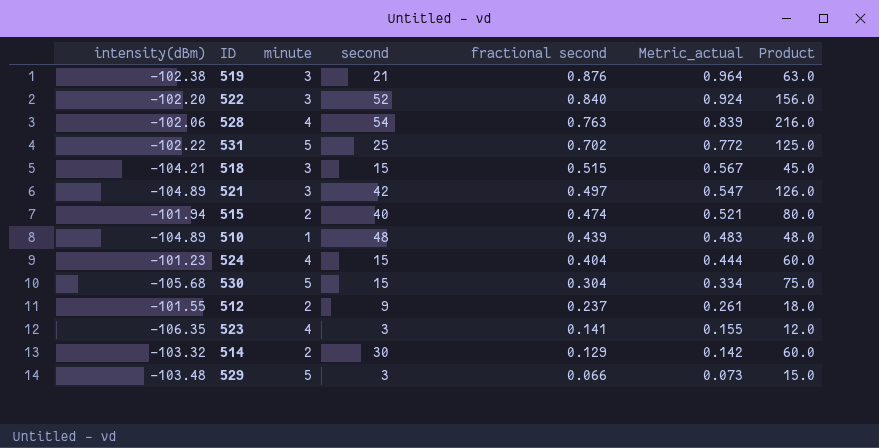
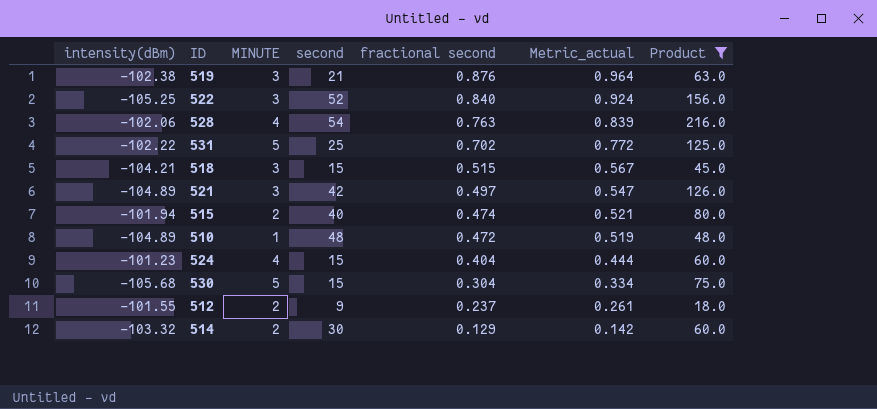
filter: none -> Product >= 18.0
column name: minute -> MINUTE
522 | intensity(dBm): -102.20 -> -105.25
510 | fractional second: 0.439 -> 0.472
510 | Metric_actual: 0.483 -> 0.519

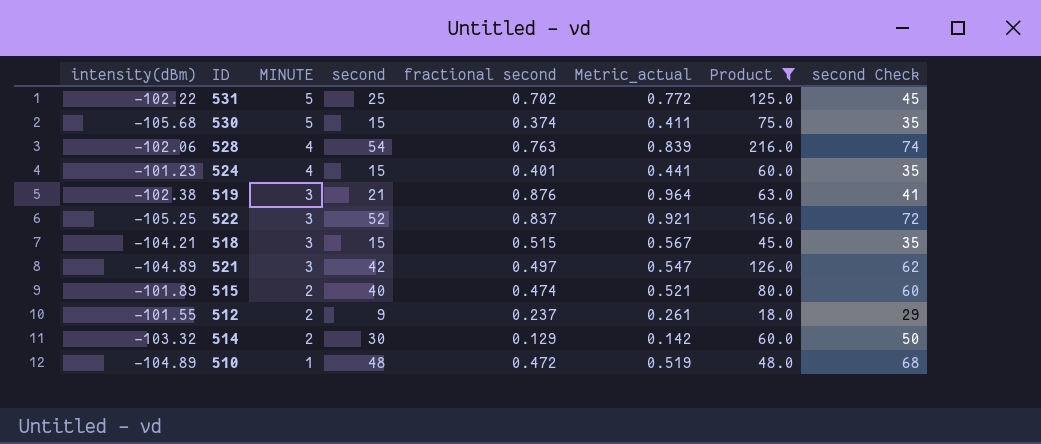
row order: fractional second descending -> MINUTE descending
column second Check | formula: none -> [second] + 20
530 | fractional second: 0.304 -> 0.374
530 | Metric_actual: 0.334 -> 0.411
524 | fractional second: 0.404 -> 0.401
524 | Metric_actual: 0.444 -> 0.441
522 | fractional second: 0.840 -> 0.837
522 | Metric_actual: 0.924 -> 0.921
515 | intensity(dBm): -101.94 -> -101.89

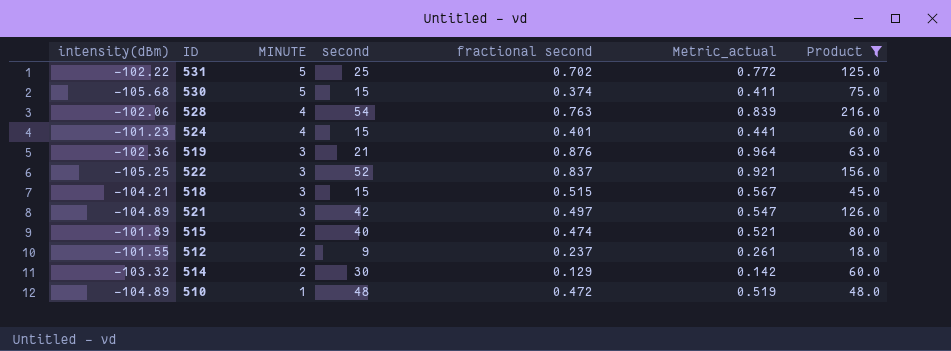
column second Check | formula: [second] + 20 -> none
519 | intensity(dBm): -102.38 -> -102.36

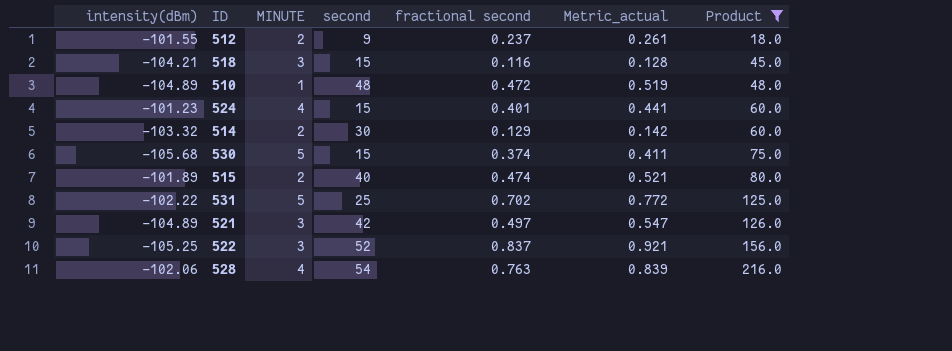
row order: MINUTE descending -> Product ascending
row 519: -102.36 | 3 | 21 | 0.876 | 0.964 | 63.0 -> none
518 | fractional second: 0.515 -> 0.116
518 | Metric_actual: 0.567 -> 0.128

